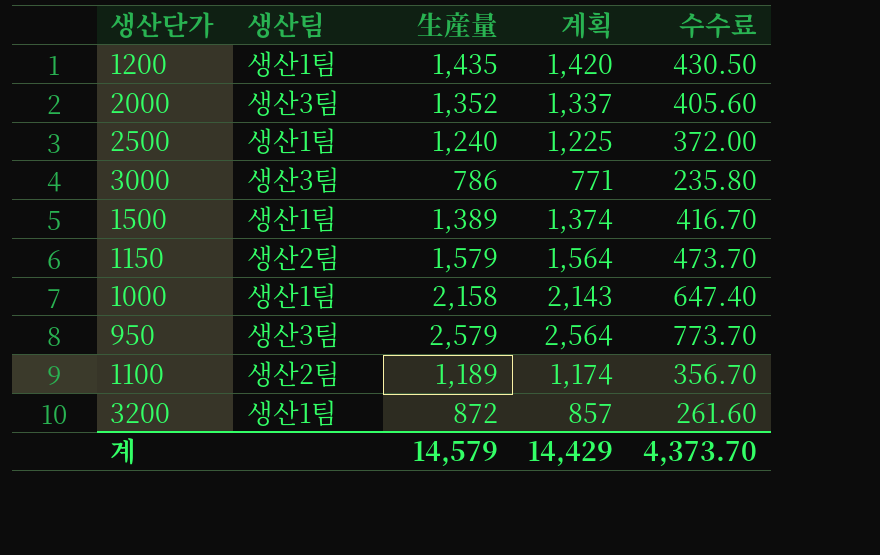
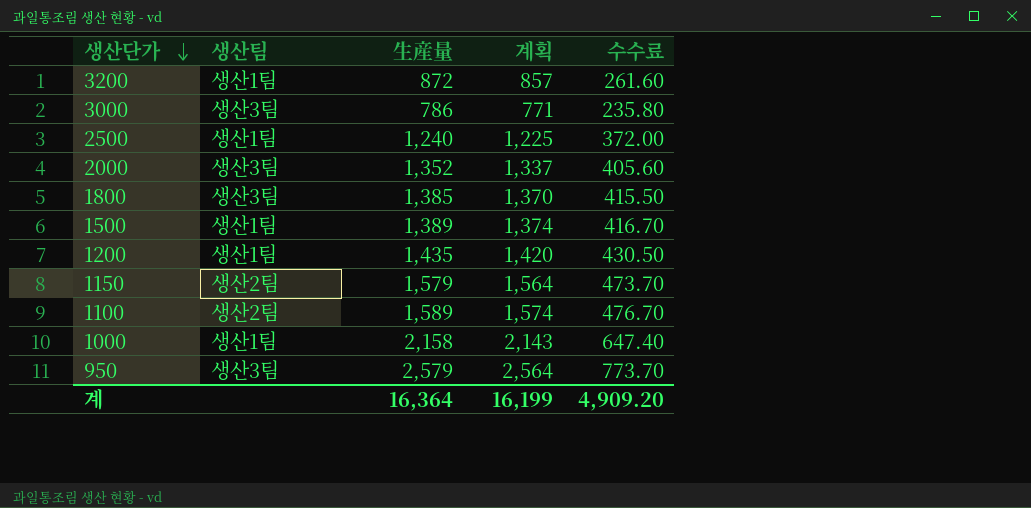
row order: none -> 생산단가 descending
row 1800: none -> 생산3팀 | 1,385 | 1,370 | 415.50
1100 | 生産量: 1,189 -> 1,589
1100 | 계획: 1,174 -> 1,574
1100 | 수수료: 356.70 -> 476.70
계 | 生産量: 14,579 -> 16,364
계 | 계획: 14,429 -> 16,199
계 | 수수료: 4,373.70 -> 4,909.20

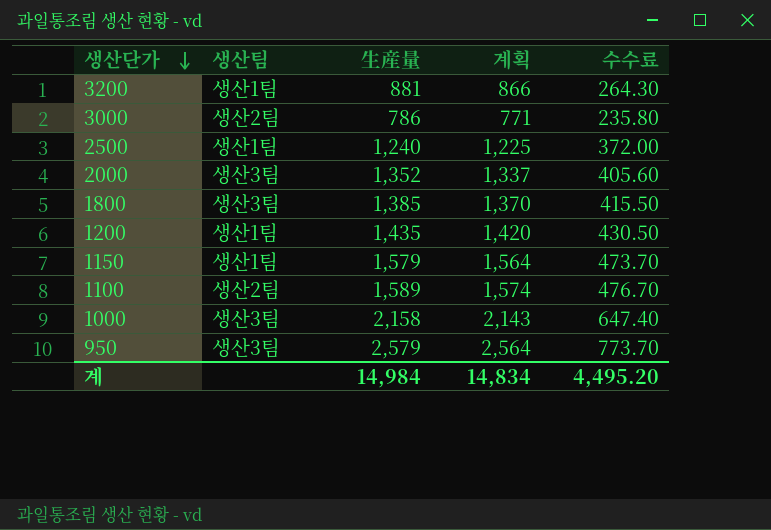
row 1500: 생산1팀 | 1,389 | 1,374 | 416.70 -> none
3200 | 生産量: 872 -> 881
3200 | 계획: 857 -> 866
3200 | 수수료: 261.60 -> 264.30
3000 | 생산팀: 생산3팀 -> 생산2팀
1150 | 생산팀: 생산2팀 -> 생산1팀
1000 | 생산팀: 생산1팀 -> 생산3팀
계 | 生産量: 16,364 -> 14,984
계 | 계획: 16,199 -> 14,834
계 | 수수료: 4,909.20 -> 4,495.20

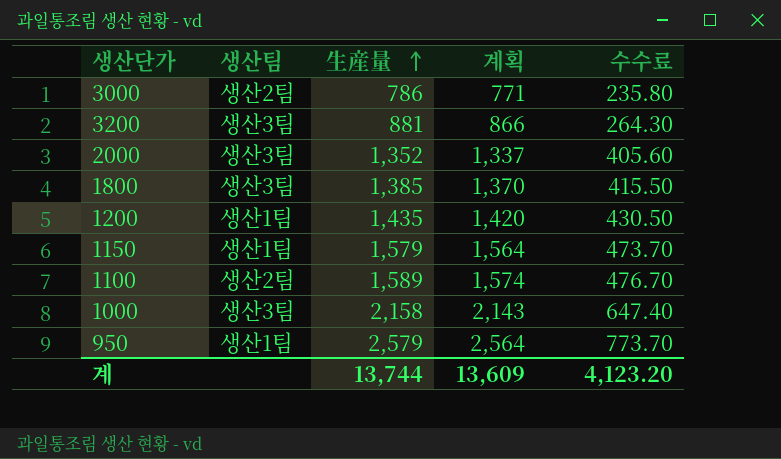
row order: 생산단가 descending -> 生産量 ascending
row 2500: 생산1팀 | 1,240 | 1,225 | 372.00 -> none
3200 | 생산팀: 생산1팀 -> 생산3팀
950 | 생산팀: 생산3팀 -> 생산1팀
계 | 生産量: 14,984 -> 13,744
계 | 계획: 14,834 -> 13,609
계 | 수수료: 4,495.20 -> 4,123.20

